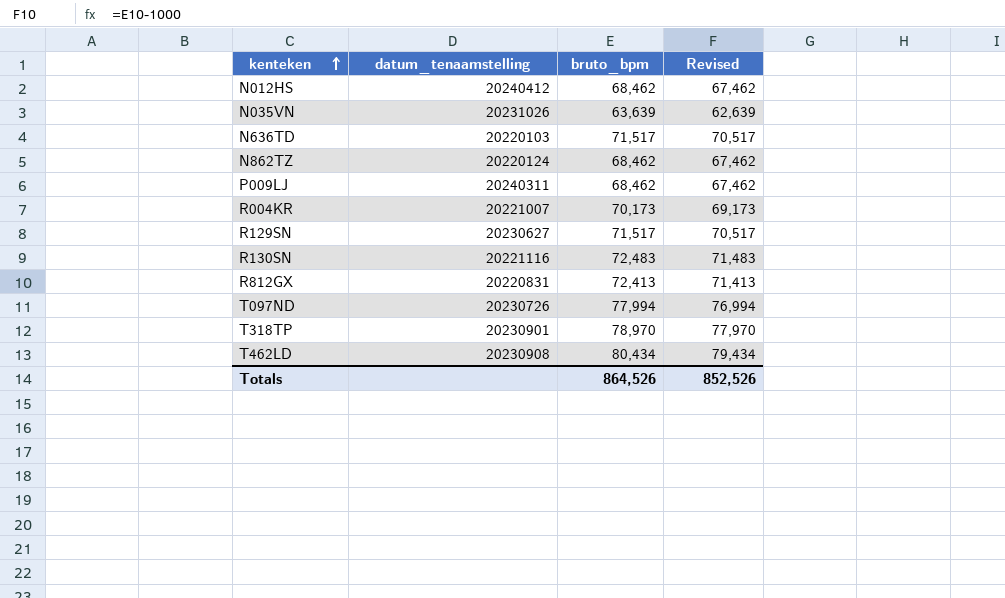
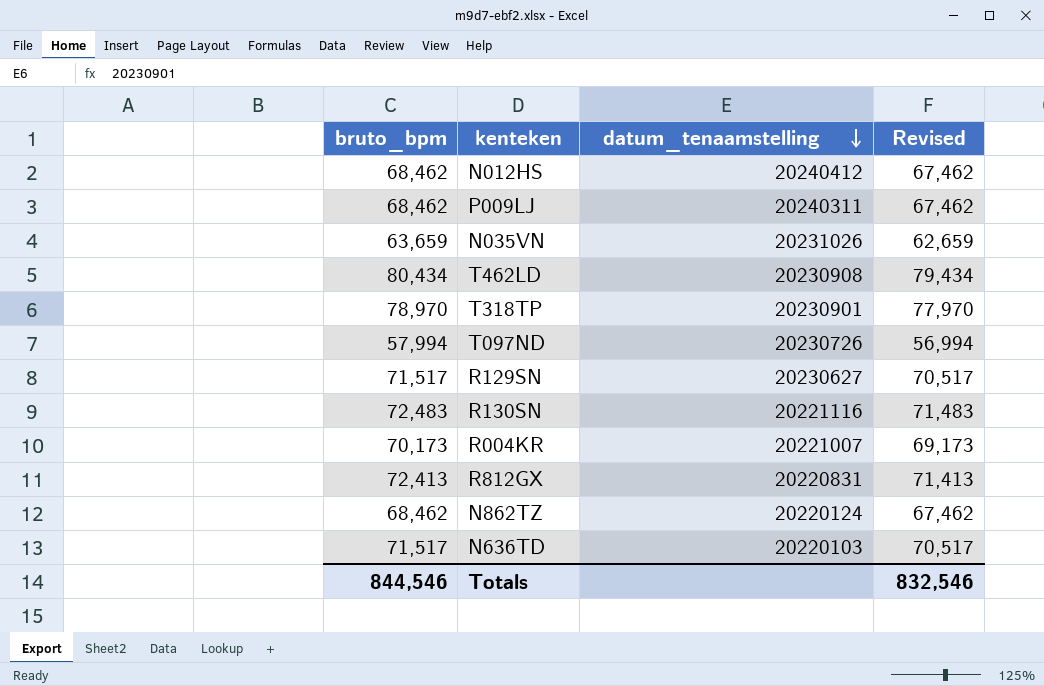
row order: kenteken ascending -> datum_tenaamstelling descending
column bruto_bpm | position: 3 -> 1
N035VN | bruto_bpm: 63,639 -> 63,659
N035VN | Revised: 62,639 -> 62,659
T097ND | bruto_bpm: 77,994 -> 57,994
T097ND | Revised: 76,994 -> 56,994
Totals | bruto_bpm: 864,526 -> 844,546
Totals | Revised: 852,526 -> 832,546

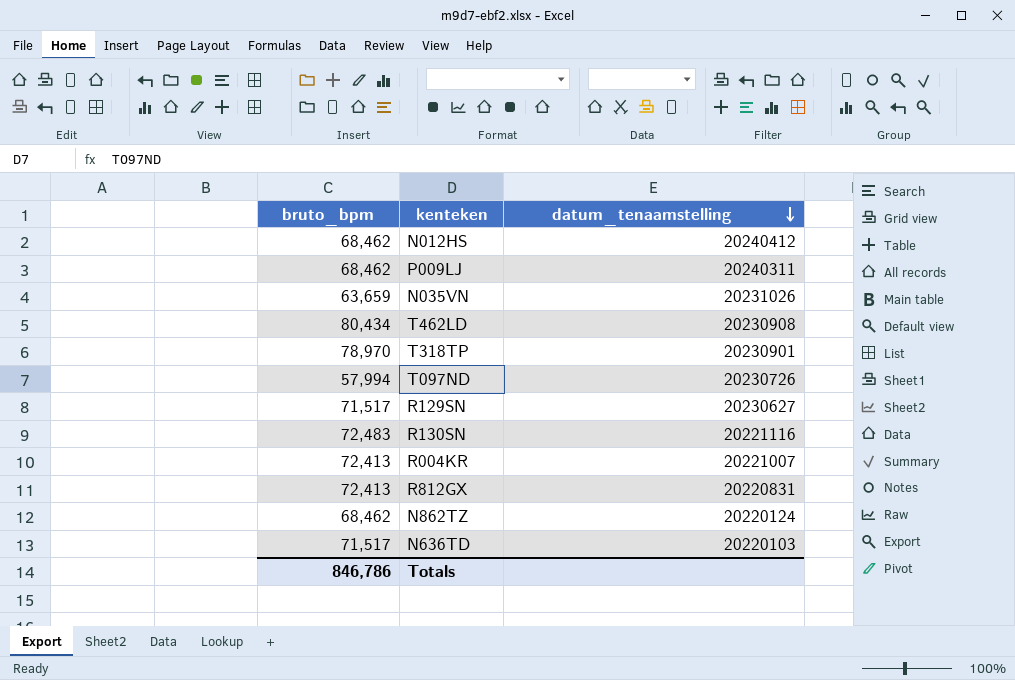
column Revised | formula: [bruto_bpm] - 1000 -> none
R004KR | bruto_bpm: 70,173 -> 72,413
Totals | bruto_bpm: 844,546 -> 846,786

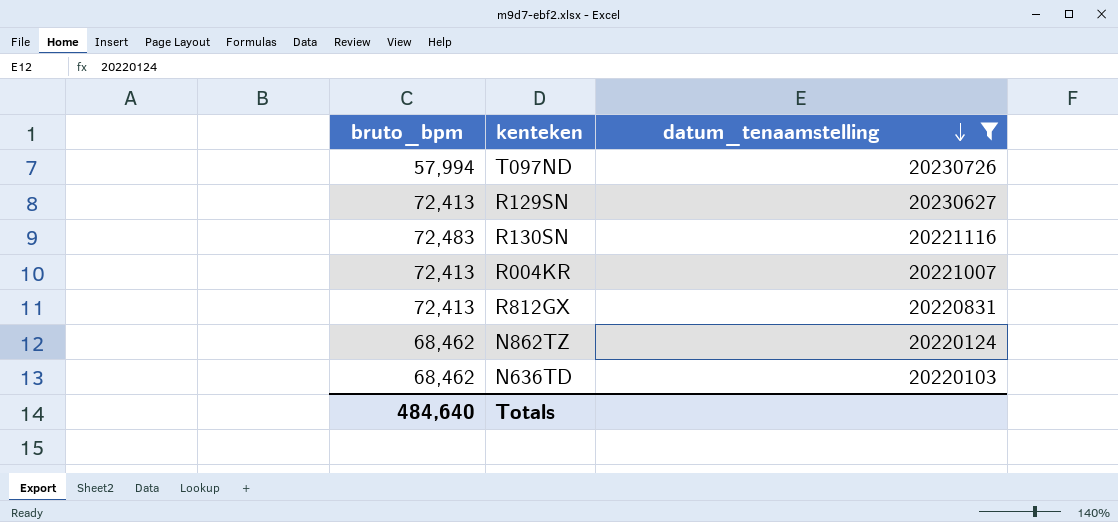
filter: none -> datum_tenaamstelling <= 20230726
R129SN | bruto_bpm: 71,517 -> 72,413
N636TD | bruto_bpm: 71,517 -> 68,462
Totals | bruto_bpm: 846,786 -> 484,640

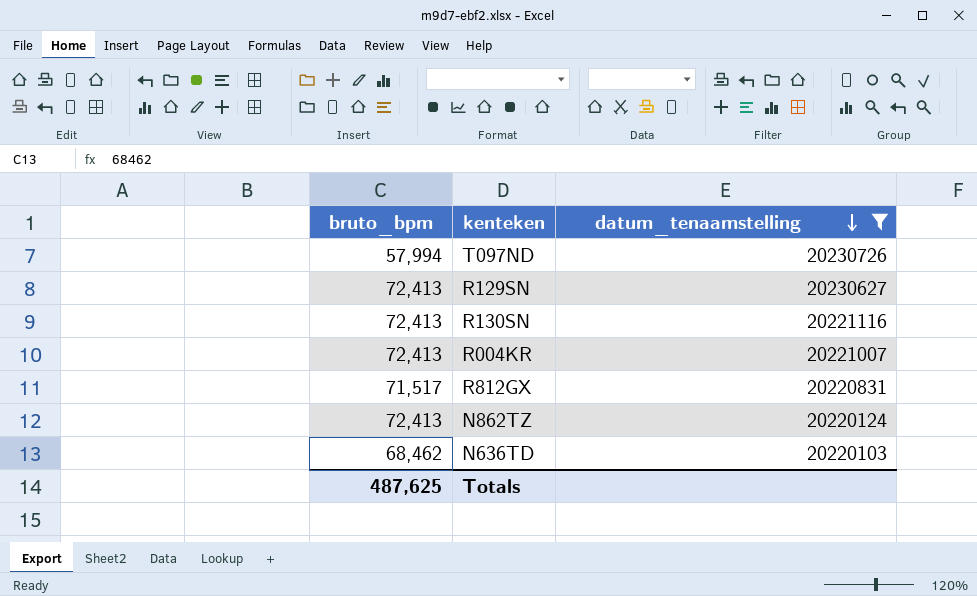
R130SN | bruto_bpm: 72,483 -> 72,413
R812GX | bruto_bpm: 72,413 -> 71,517
N862TZ | bruto_bpm: 68,462 -> 72,413
Totals | bruto_bpm: 484,640 -> 487,625

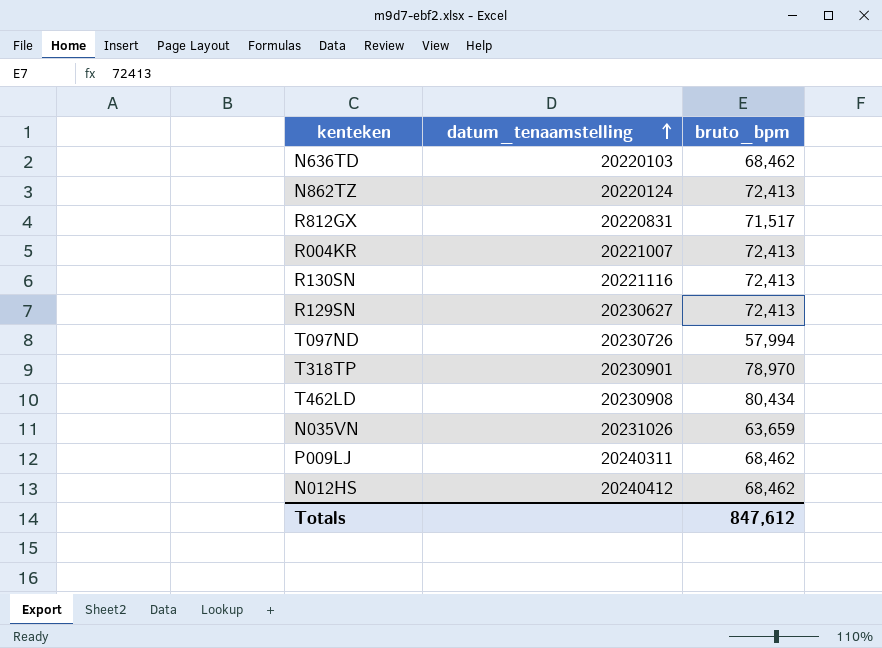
filter: datum_tenaamstelling <= 20230726 -> none
row order: datum_tenaamstelling descending -> datum_tenaamstelling ascending
column bruto_bpm | position: 1 -> 3
Totals | bruto_bpm: 487,625 -> 847,612

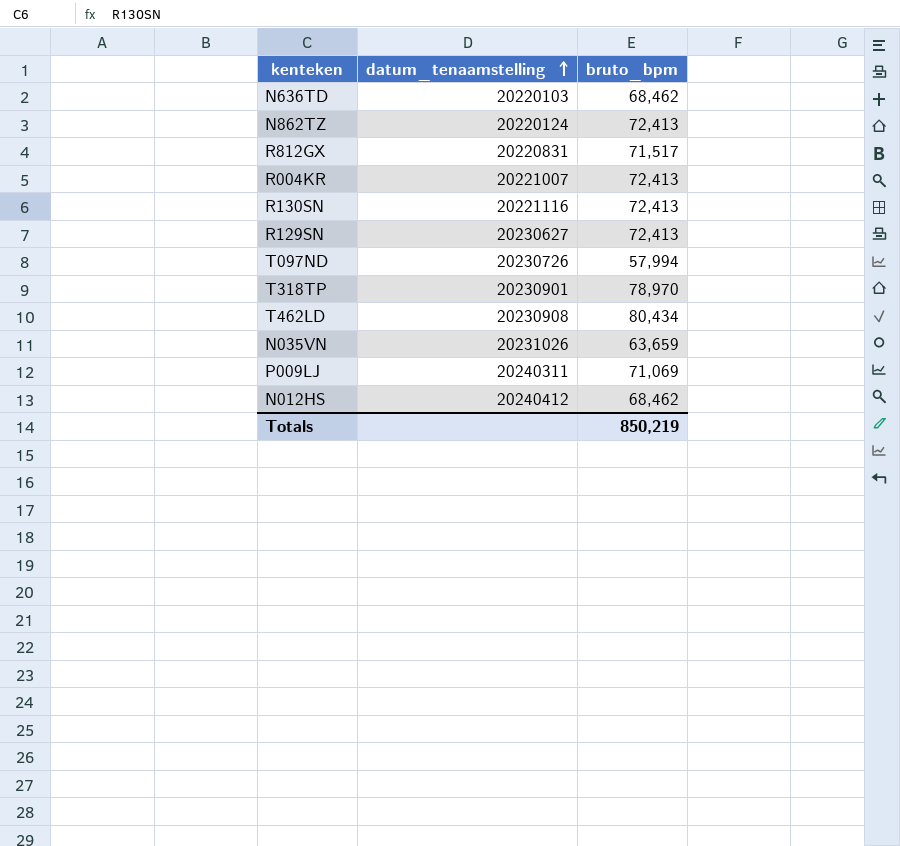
P009LJ | bruto_bpm: 68,462 -> 71,069
Totals | bruto_bpm: 847,612 -> 850,219

